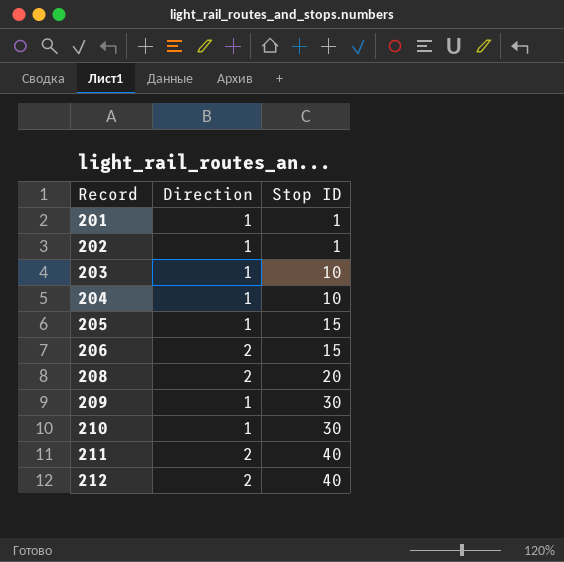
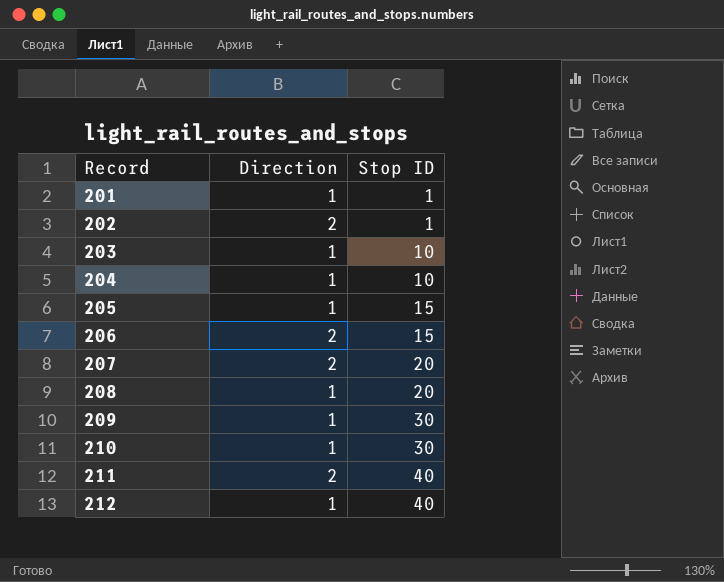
202 | Direction: 1 -> 2
row 207: none -> 2 | 20
208 | Direction: 2 -> 1
212 | Direction: 2 -> 1

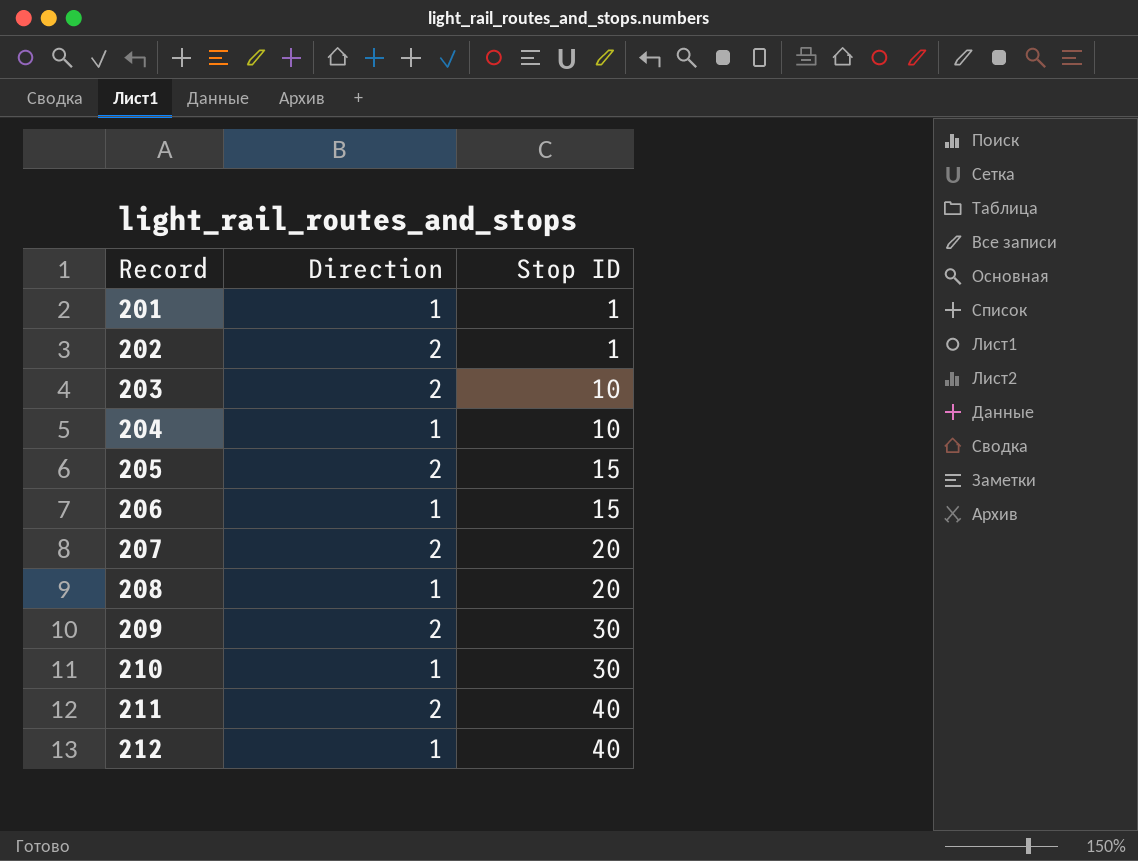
203 | Direction: 1 -> 2
205 | Direction: 1 -> 2
206 | Direction: 2 -> 1
209 | Direction: 1 -> 2

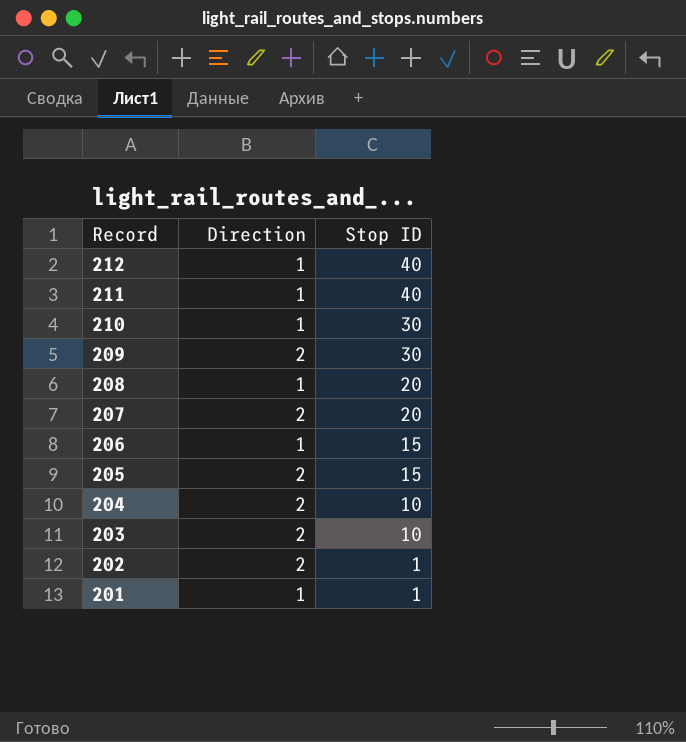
row order: Record ascending -> Record descending
211 | Direction: 2 -> 1
204 | Direction: 1 -> 2

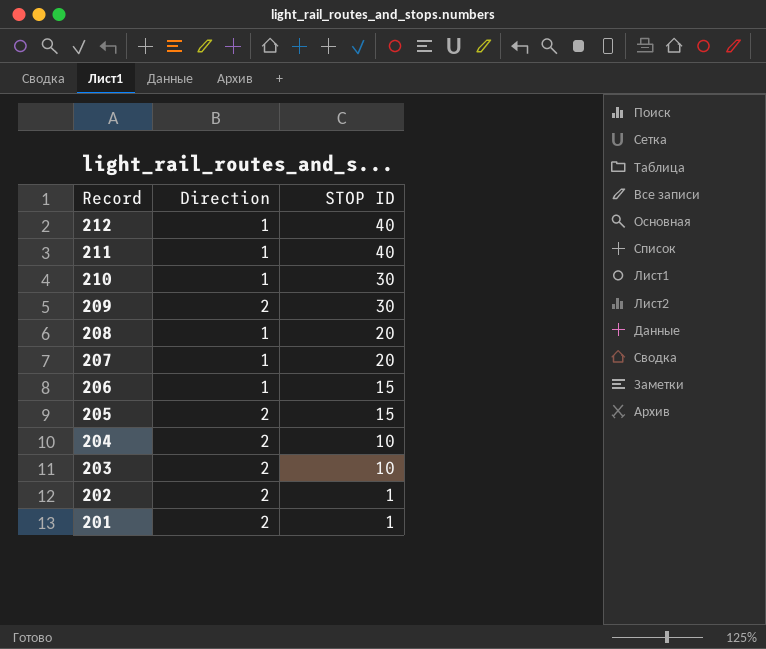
column name: Stop ID -> STOP ID
207 | Direction: 2 -> 1
201 | Direction: 1 -> 2

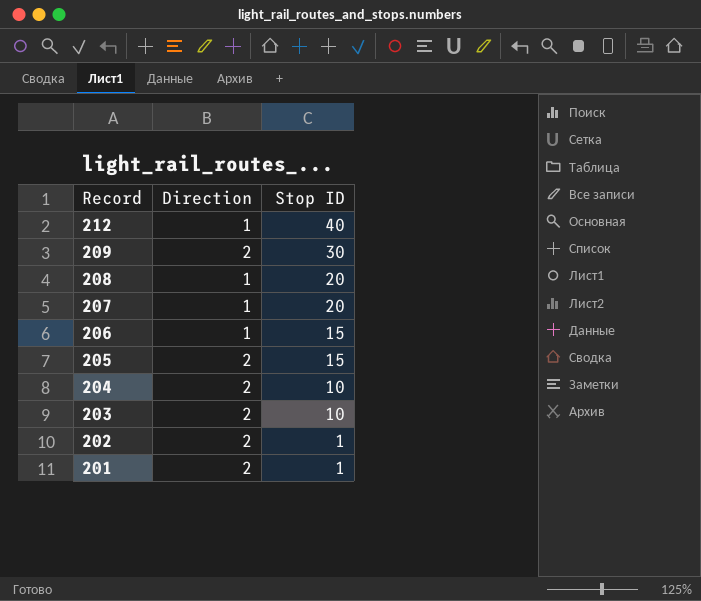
column name: STOP ID -> Stop ID
row 211: 1 | 40 -> none
row 210: 1 | 30 -> none

